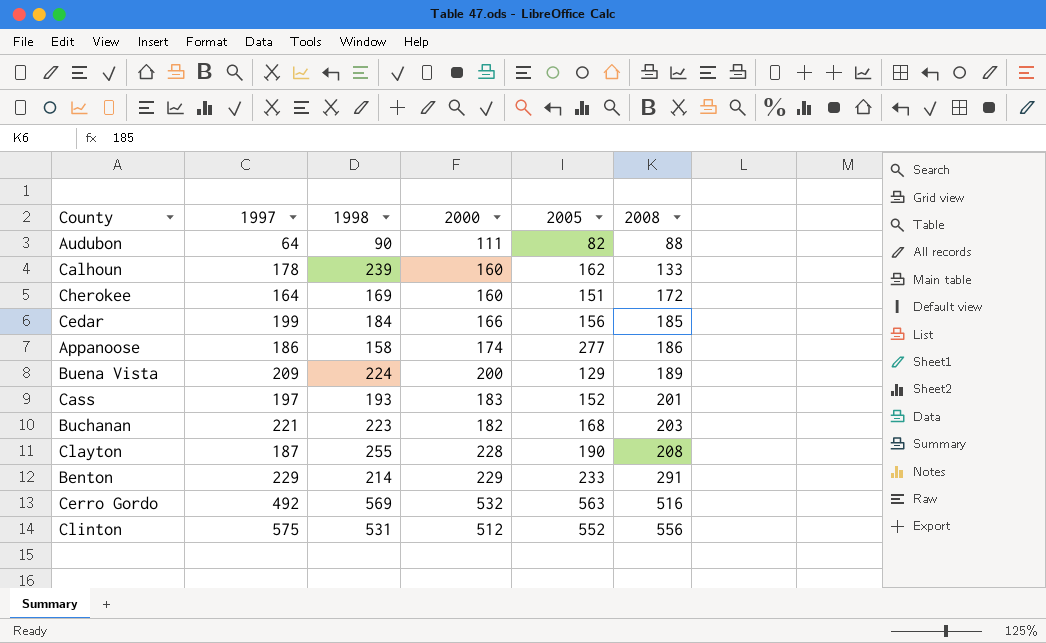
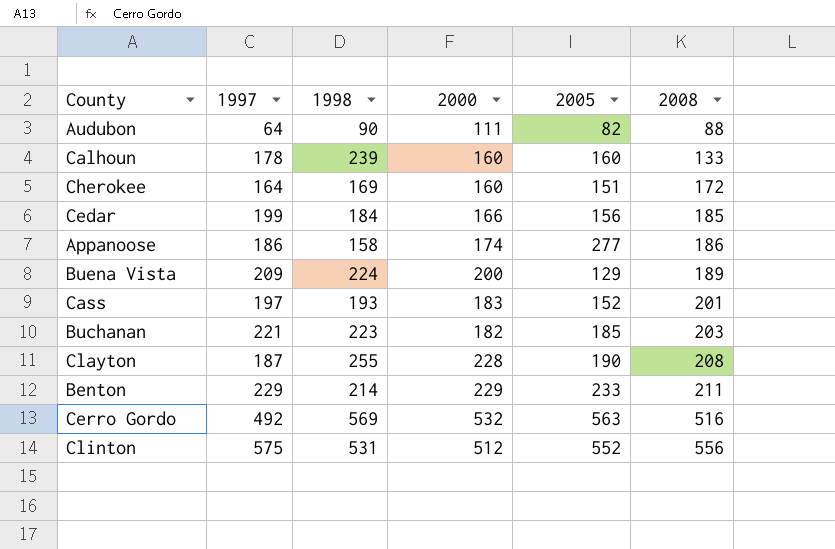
Calhoun | 2005: 162 -> 160
Buchanan | 2005: 168 -> 185
Benton | 2008: 291 -> 211

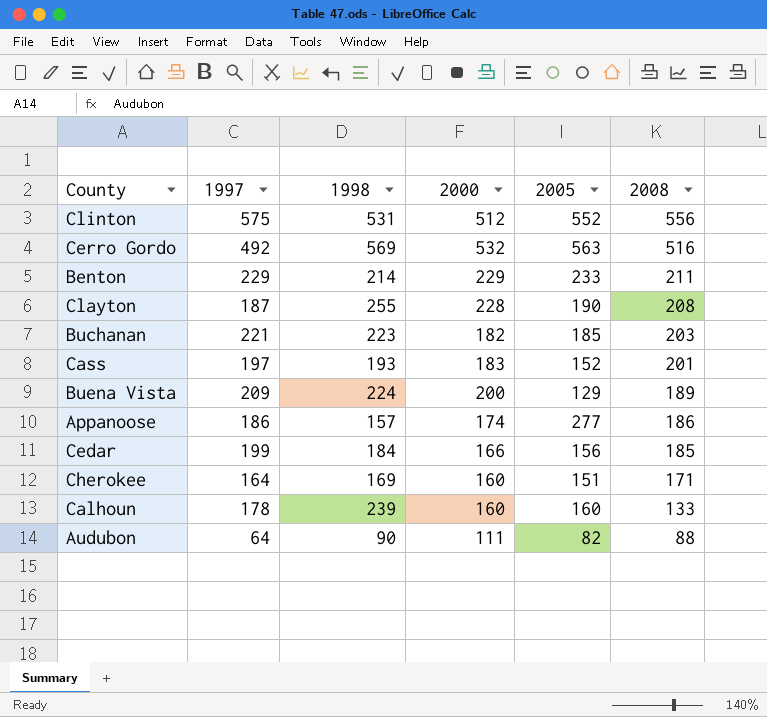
row order: 2008 ascending -> 2008 descending
Appanoose | 1998: 158 -> 157
Cherokee | 2008: 172 -> 171

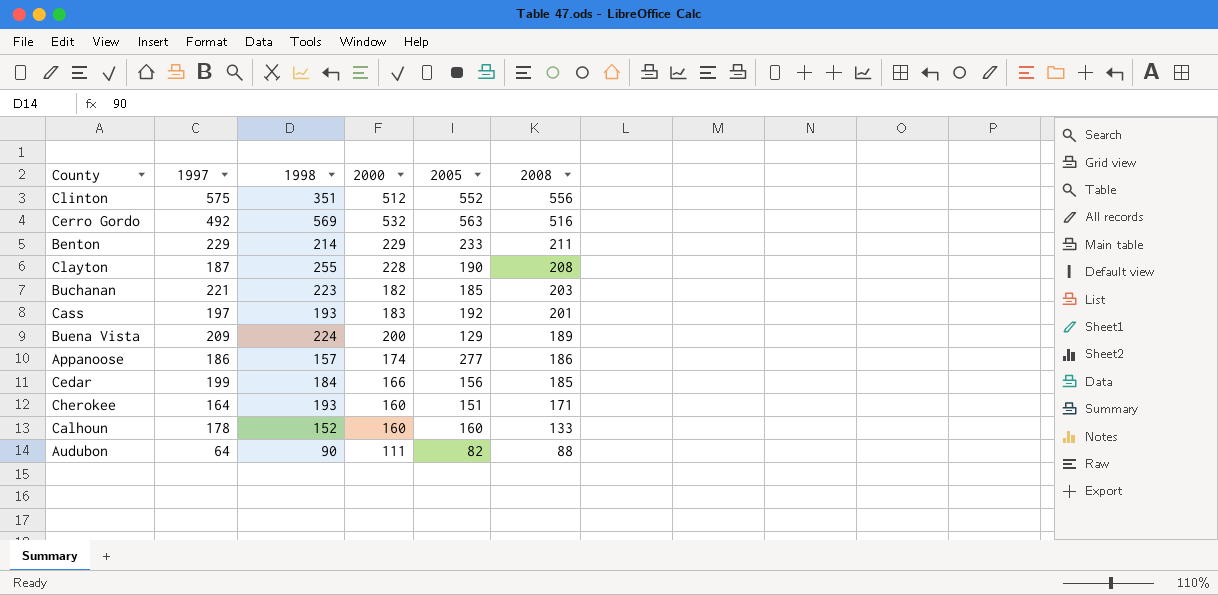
Clinton | 1998: 531 -> 351
Cass | 2005: 152 -> 192
Cherokee | 1998: 169 -> 193
Calhoun | 1998: 239 -> 152

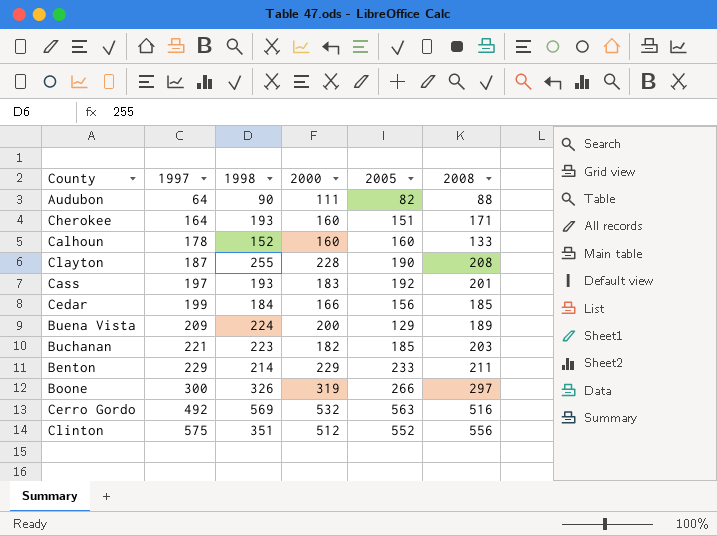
row order: 2008 descending -> 1997 ascending
row Appanoose: 186 | 157 | 174 | 277 | 186 -> none
row Boone: none -> 300 | 326 | 319 | 266 | 297

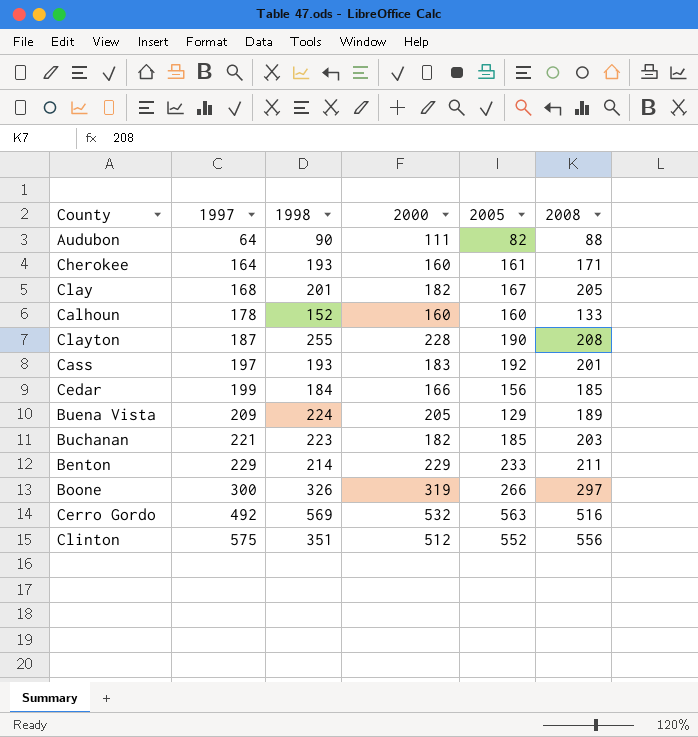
Cherokee | 2005: 151 -> 161
row Clay: none -> 168 | 201 | 182 | 167 | 205
Buena Vista | 2000: 200 -> 205

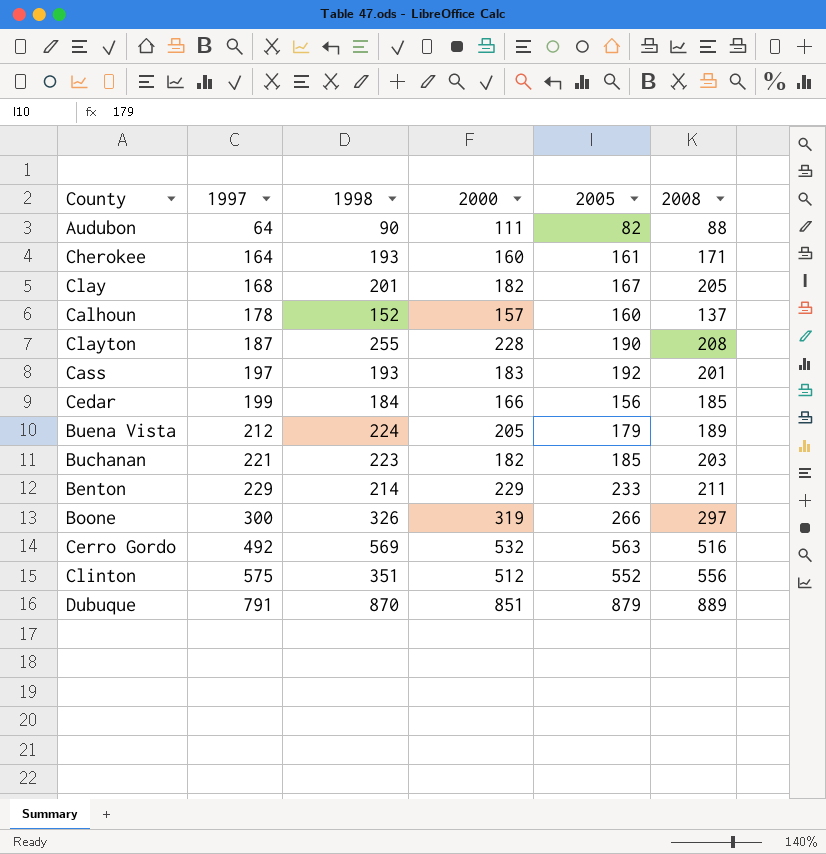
Calhoun | 2000: 160 -> 157
Calhoun | 2008: 133 -> 137
Buena Vista | 1997: 209 -> 212
Buena Vista | 2005: 129 -> 179
row Dubuque: none -> 791 | 870 | 851 | 879 | 889

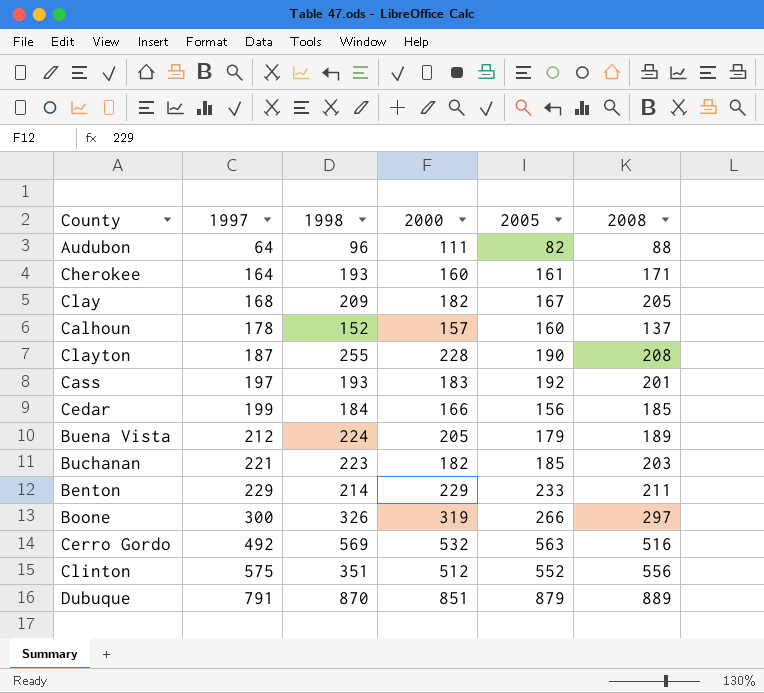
Audubon | 1998: 90 -> 96
Clay | 1998: 201 -> 209

